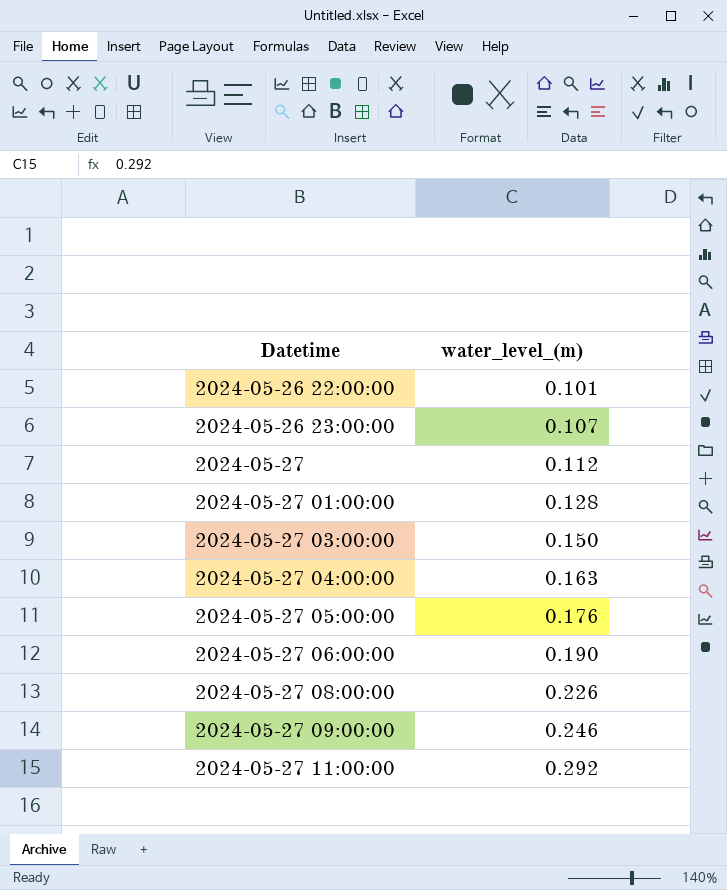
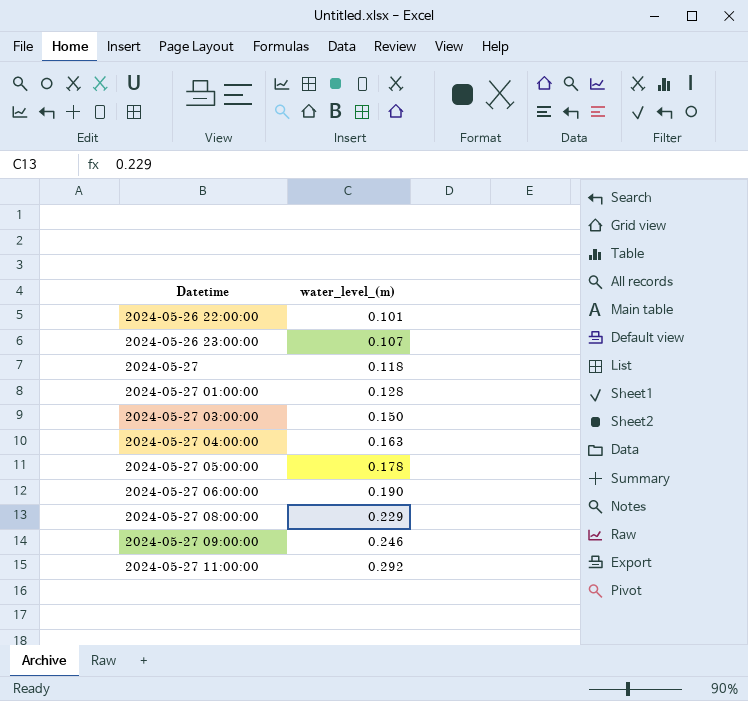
2024-05-27 | water_level_(m): 0.112 -> 0.118
2024-05-27 05:00:00 | water_level_(m): 0.176 -> 0.178
2024-05-27 08:00:00 | water_level_(m): 0.226 -> 0.229

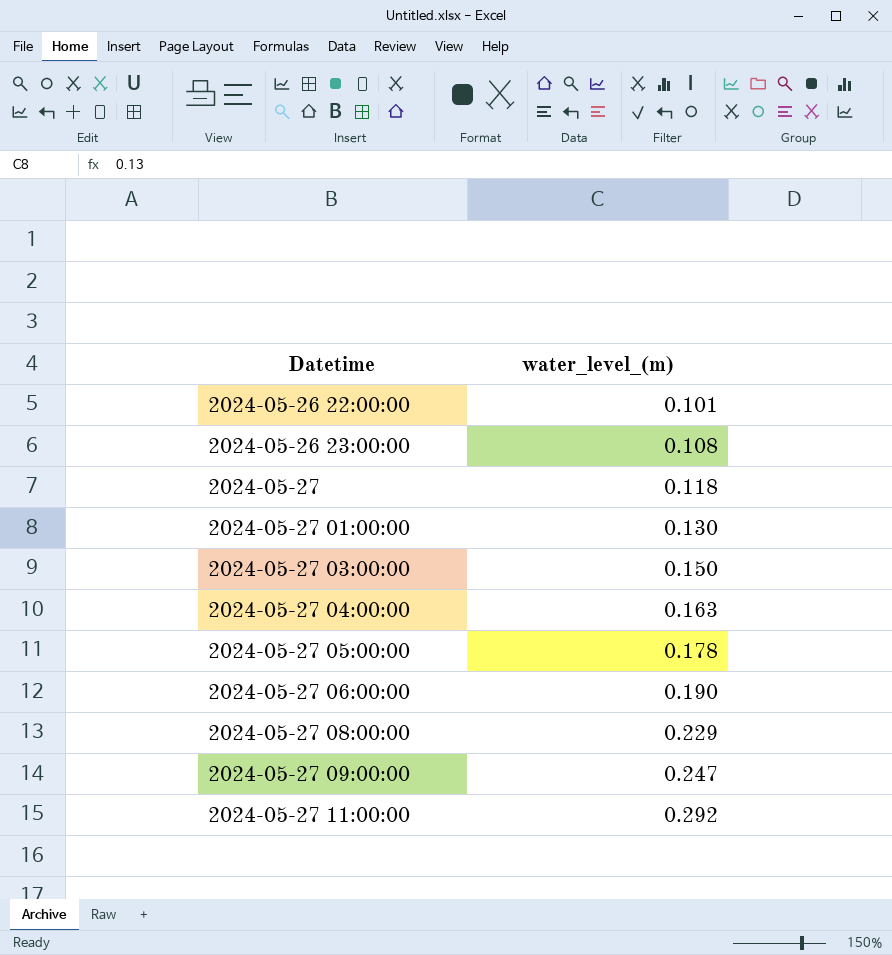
2024-05-26 23:00:00 | water_level_(m): 0.107 -> 0.108
2024-05-27 01:00:00 | water_level_(m): 0.128 -> 0.130
2024-05-27 09:00:00 | water_level_(m): 0.246 -> 0.247

